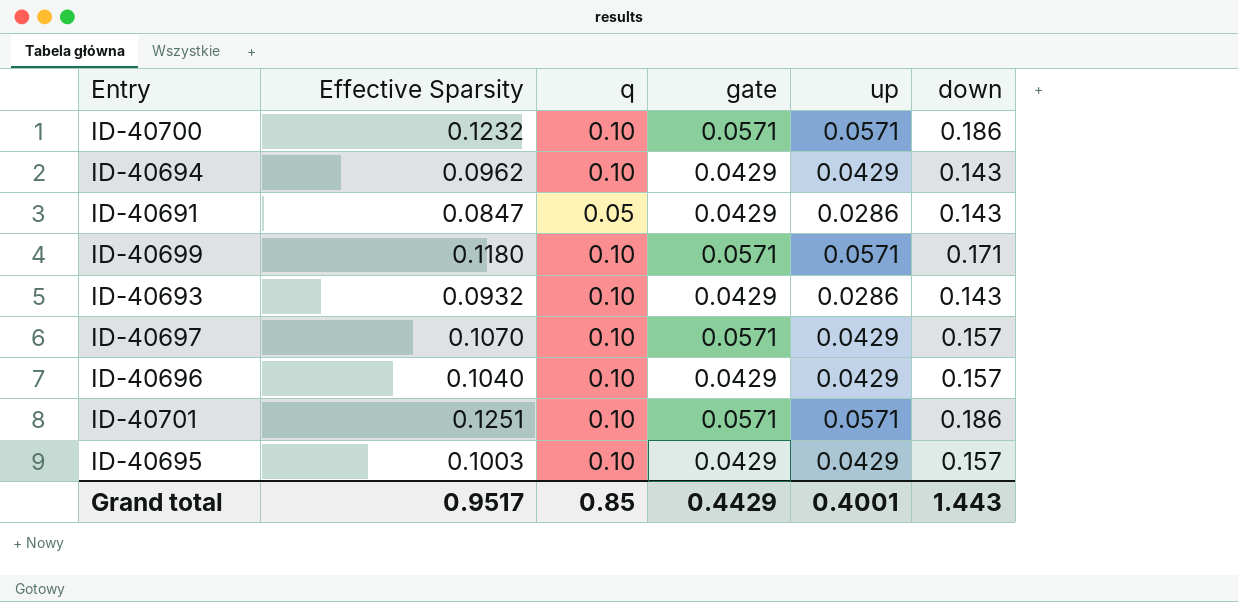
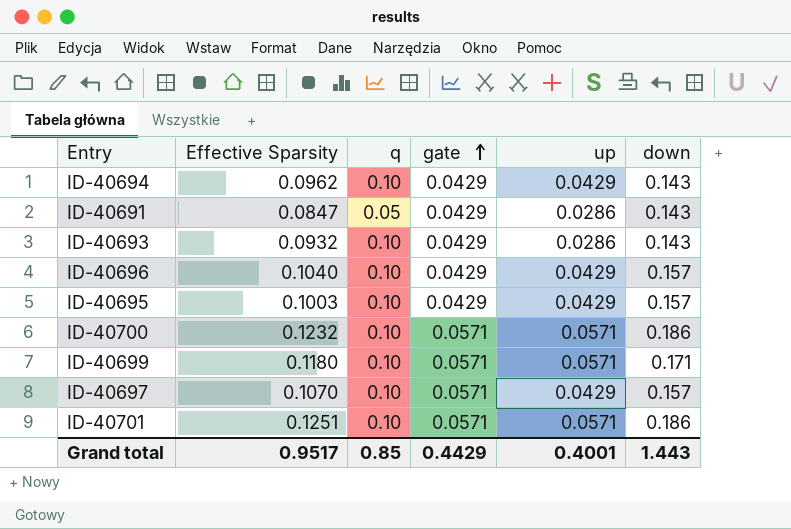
row order: none -> gate ascending

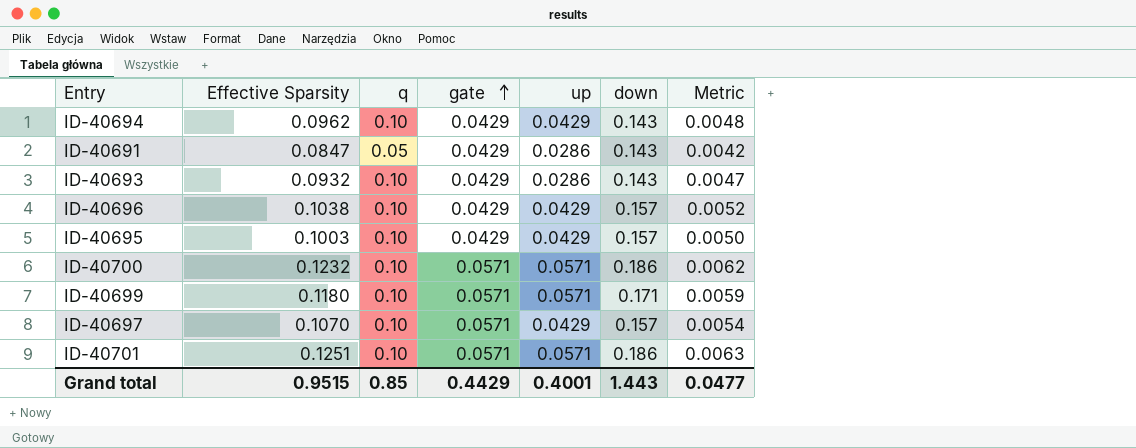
column Metric | formula: none -> [Effective Sparsity] * 0.05
ID-40696 | Effective Sparsity: 0.1040 -> 0.1038
Grand total | Effective Sparsity: 0.9517 -> 0.9515

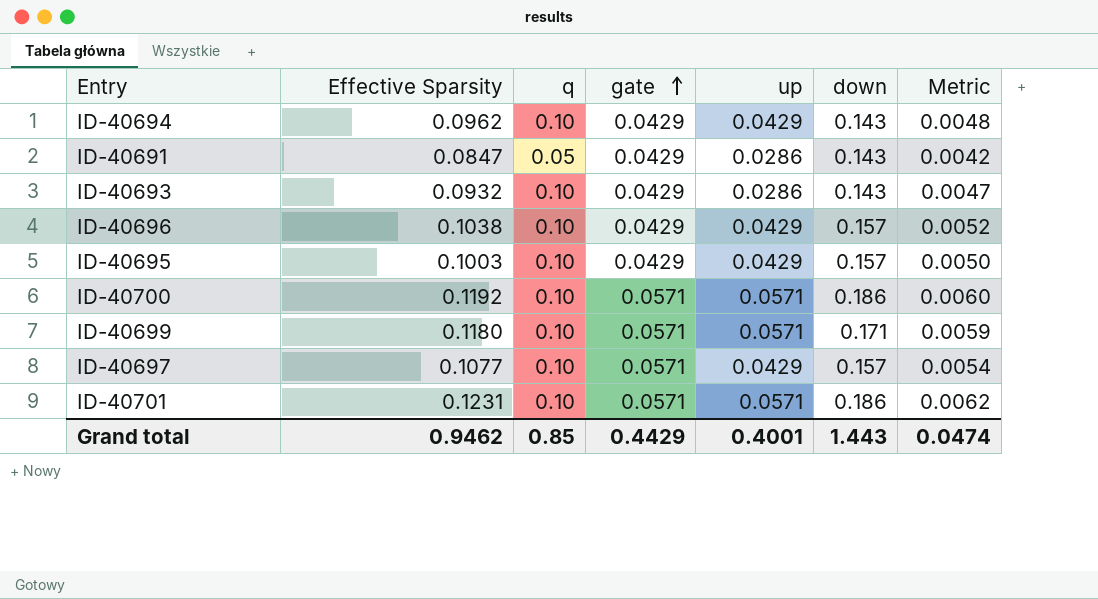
ID-40700 | Effective Sparsity: 0.1232 -> 0.1192
ID-40700 | Metric: 0.0062 -> 0.0060
ID-40697 | Effective Sparsity: 0.1070 -> 0.1077
ID-40701 | Effective Sparsity: 0.1251 -> 0.1231
ID-40701 | Metric: 0.0063 -> 0.0062
Grand total | Effective Sparsity: 0.9515 -> 0.9462
Grand total | Metric: 0.0477 -> 0.0474

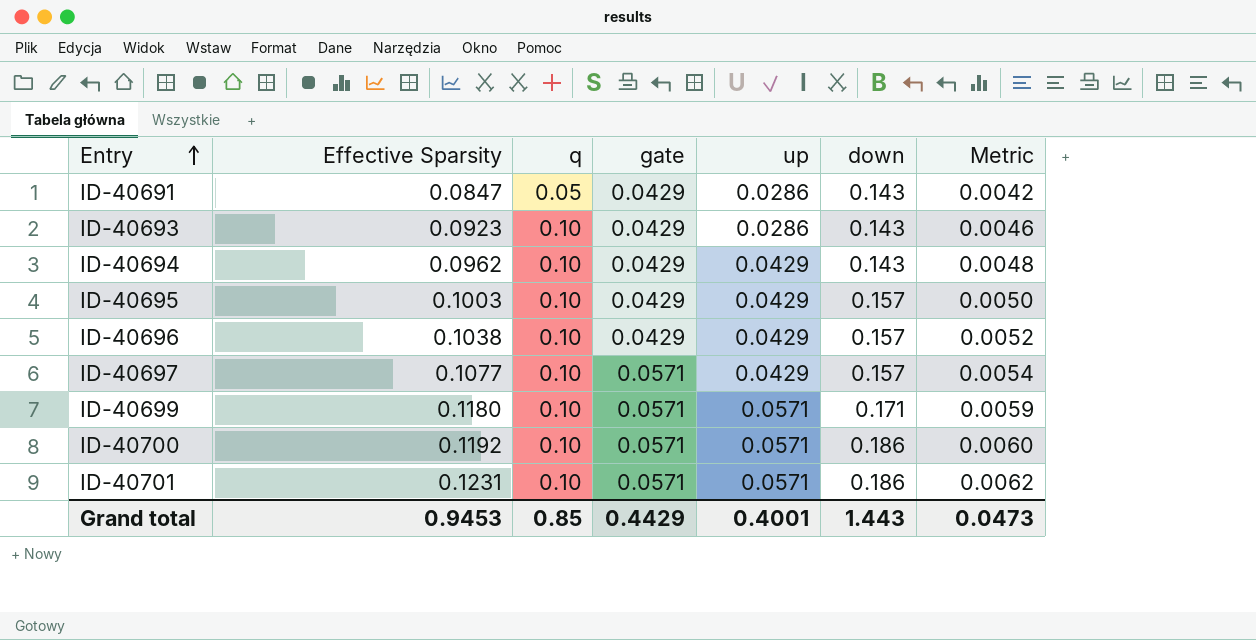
row order: gate ascending -> Entry ascending
ID-40693 | Effective Sparsity: 0.0932 -> 0.0923
ID-40693 | Metric: 0.0047 -> 0.0046
Grand total | Effective Sparsity: 0.9462 -> 0.9453
Grand total | Metric: 0.0474 -> 0.0473

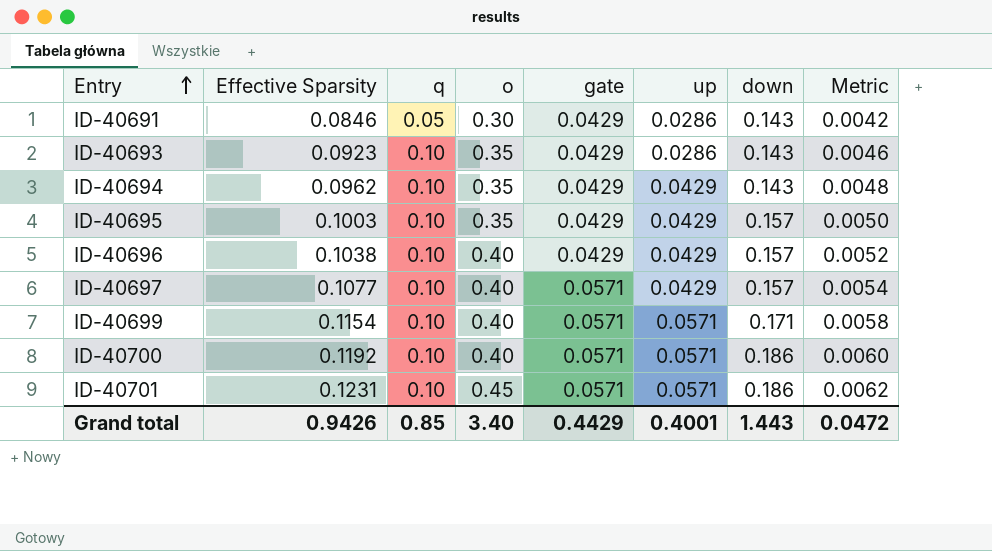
column o | position: none -> 4
ID-40691 | Effective Sparsity: 0.0847 -> 0.0846
ID-40699 | Effective Sparsity: 0.1180 -> 0.1154
ID-40699 | Metric: 0.0059 -> 0.0058
Grand total | Effective Sparsity: 0.9453 -> 0.9426
Grand total | Metric: 0.0473 -> 0.0472

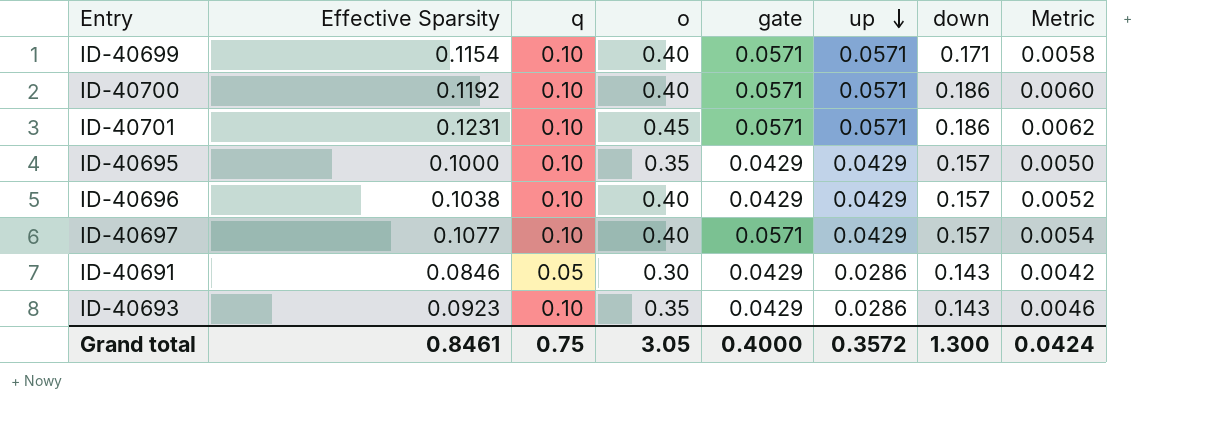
row order: Entry ascending -> up descending
row ID-40694: 0.0962 | 0.10 | 0.35 | 0.0429 | 0.0429 | 0.143 | 0.0048 -> none
ID-40695 | Effective Sparsity: 0.1003 -> 0.1000
Grand total | Effective Sparsity: 0.9426 -> 0.8461
Grand total | q: 0.85 -> 0.75
Grand total | o: 3.40 -> 3.05
Grand total | gate: 0.4429 -> 0.4000
Grand total | up: 0.4001 -> 0.3572
Grand total | down: 1.443 -> 1.300
Grand total | Metric: 0.0472 -> 0.0424

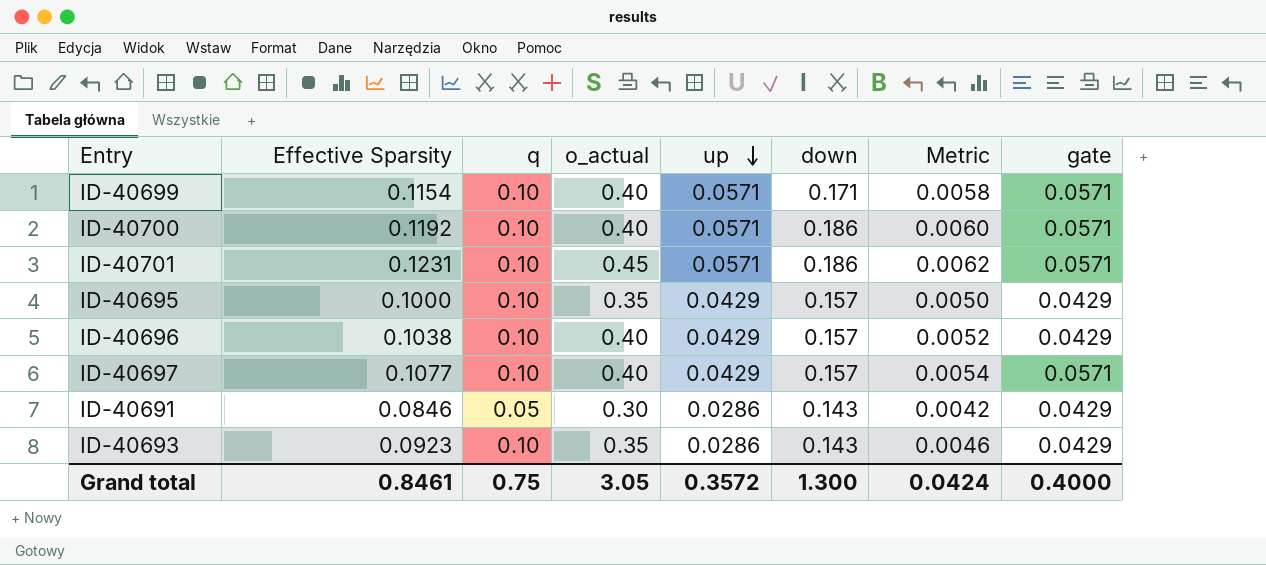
column name: o -> o_actual
column gate | position: 5 -> 8

